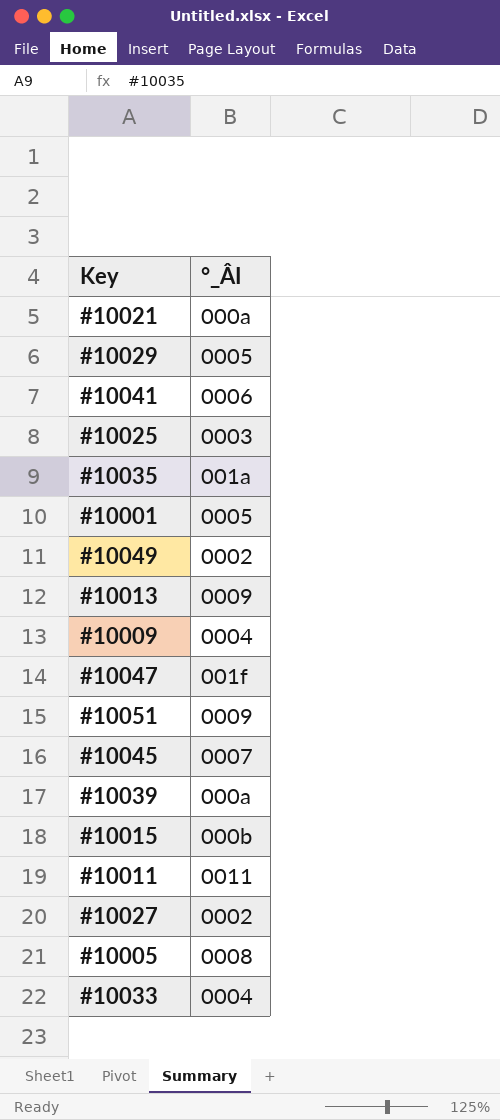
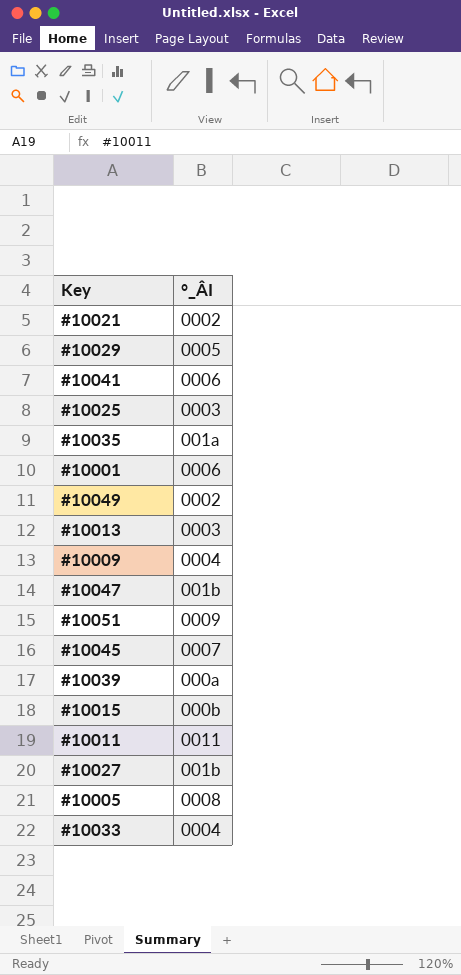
#10021 | °_ÂI: 000a -> 0002
#10001 | °_ÂI: 0005 -> 0006
#10013 | °_ÂI: 0009 -> 0003
#10047 | °_ÂI: 001f -> 001b
#10027 | °_ÂI: 0002 -> 001b

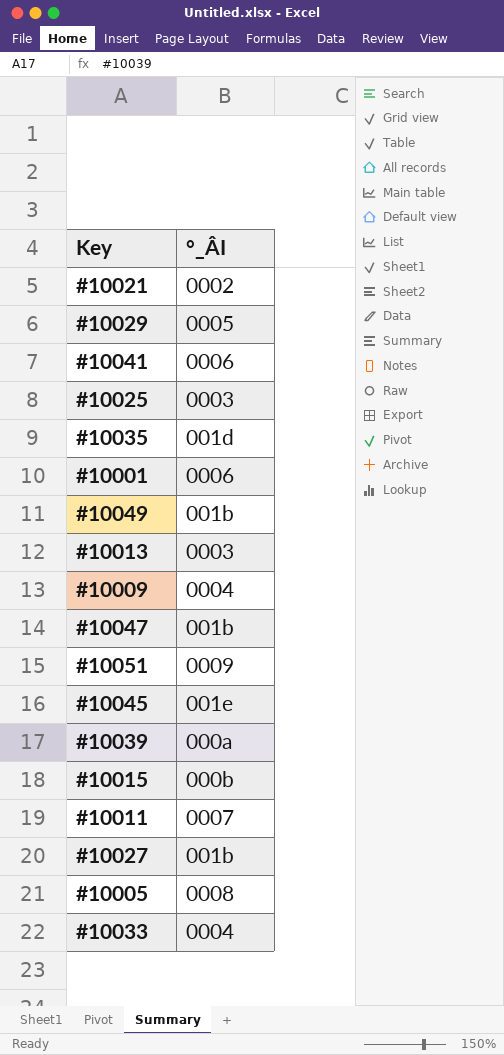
#10035 | °_ÂI: 001a -> 001d
#10049 | °_ÂI: 0002 -> 001b
#10045 | °_ÂI: 0007 -> 001e
#10011 | °_ÂI: 0011 -> 0007

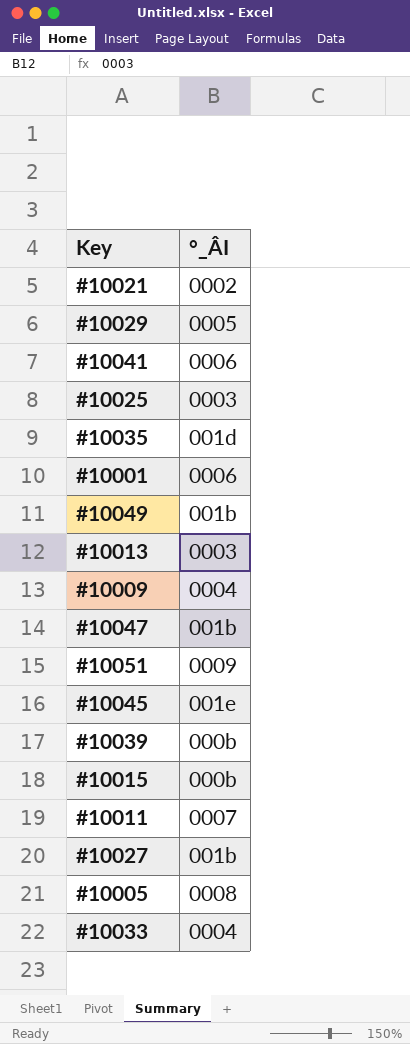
#10039 | °_ÂI: 000a -> 000b

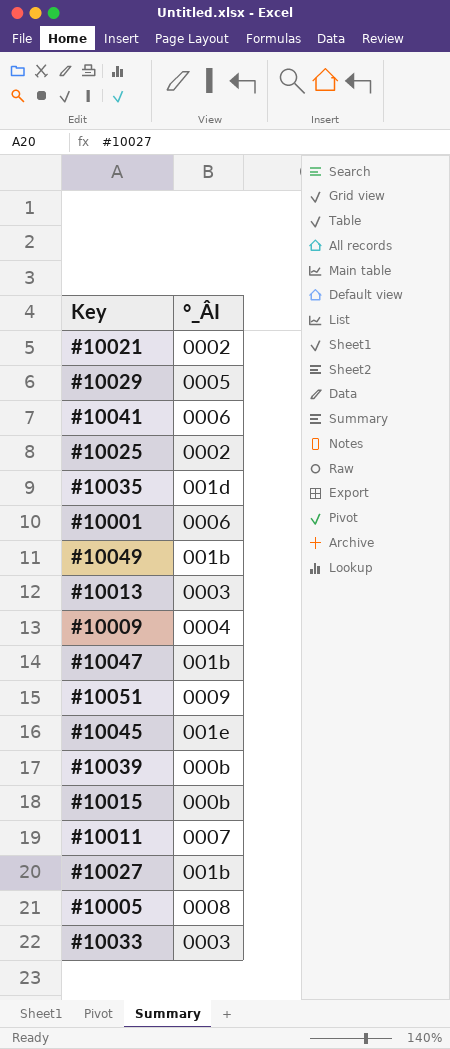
#10025 | °_ÂI: 0003 -> 0002
#10033 | °_ÂI: 0004 -> 0003

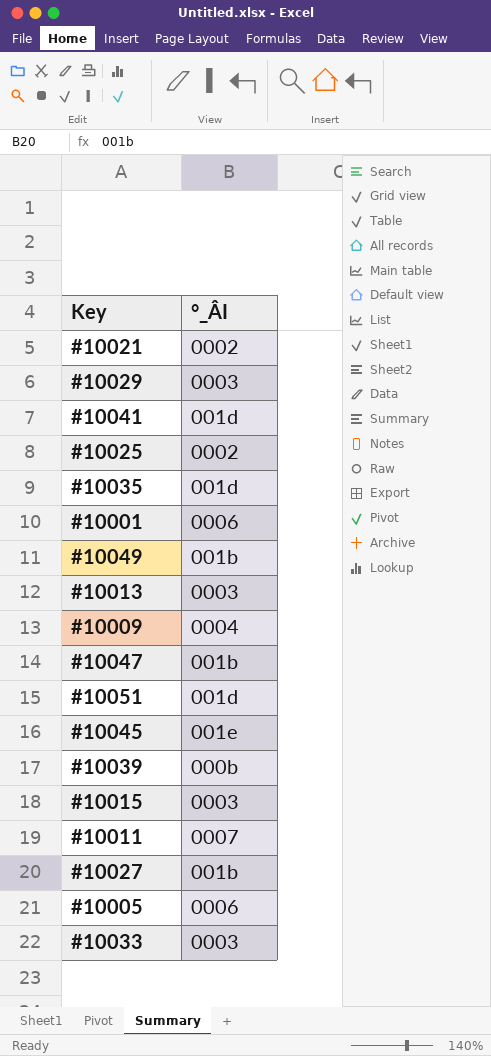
#10029 | °_ÂI: 0005 -> 0003
#10041 | °_ÂI: 0006 -> 001d
#10051 | °_ÂI: 0009 -> 001d
#10015 | °_ÂI: 000b -> 0003
#10005 | °_ÂI: 0008 -> 0006

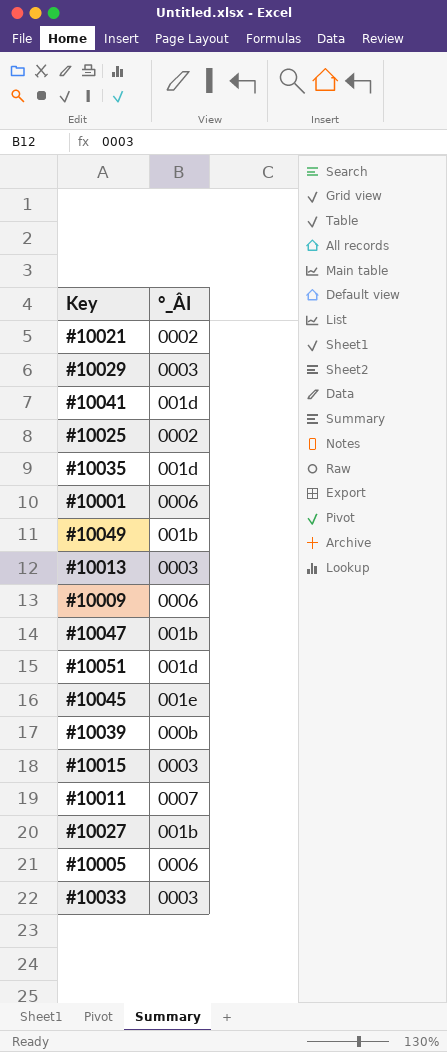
#10009 | °_ÂI: 0004 -> 0006

